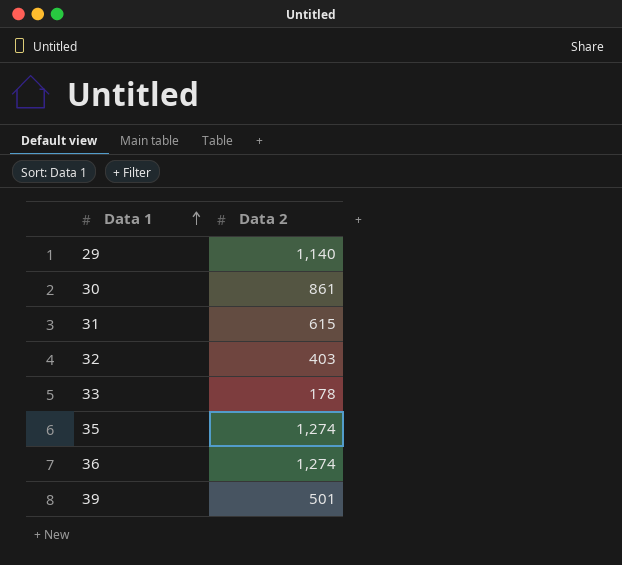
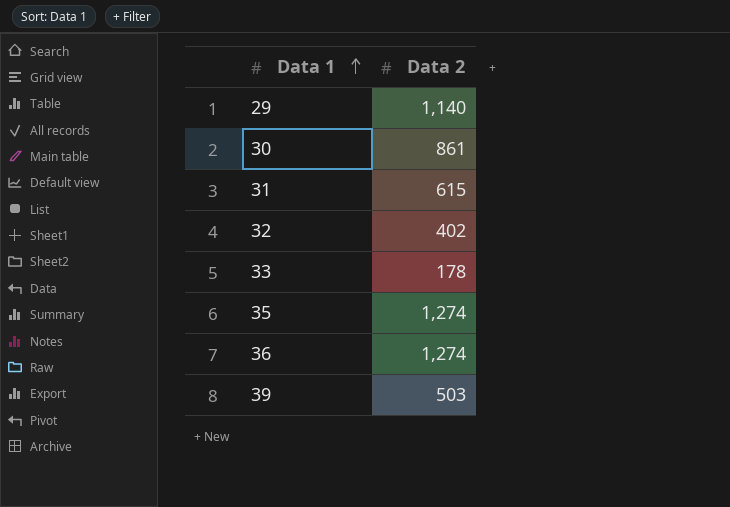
32 | Data 2: 403 -> 402
39 | Data 2: 501 -> 503

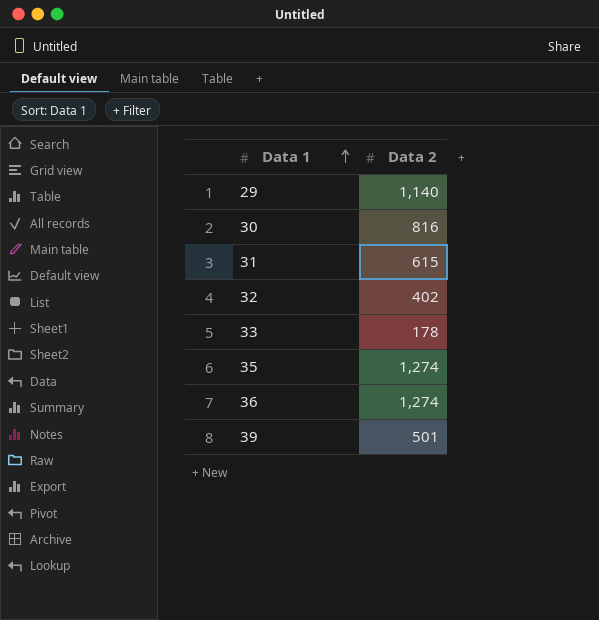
30 | Data 2: 861 -> 816
39 | Data 2: 503 -> 501

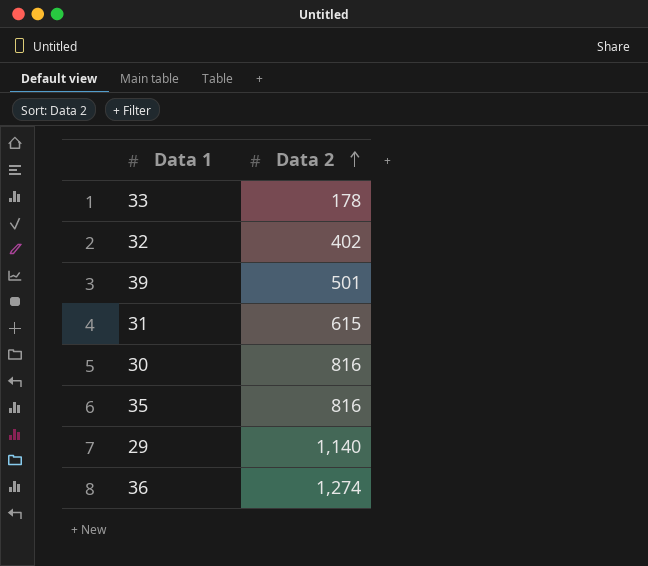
row order: Data 1 ascending -> Data 2 ascending
35 | Data 2: 1,274 -> 816

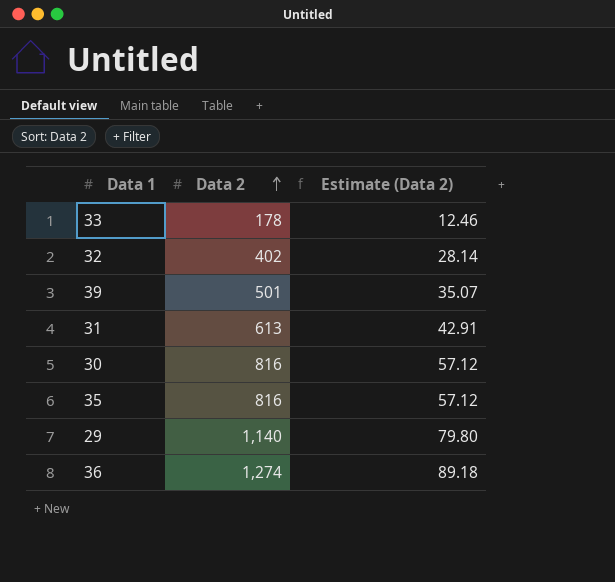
column Estimate (Data 2) | formula: none -> [Data 2] * 0.07
31 | Data 2: 615 -> 613

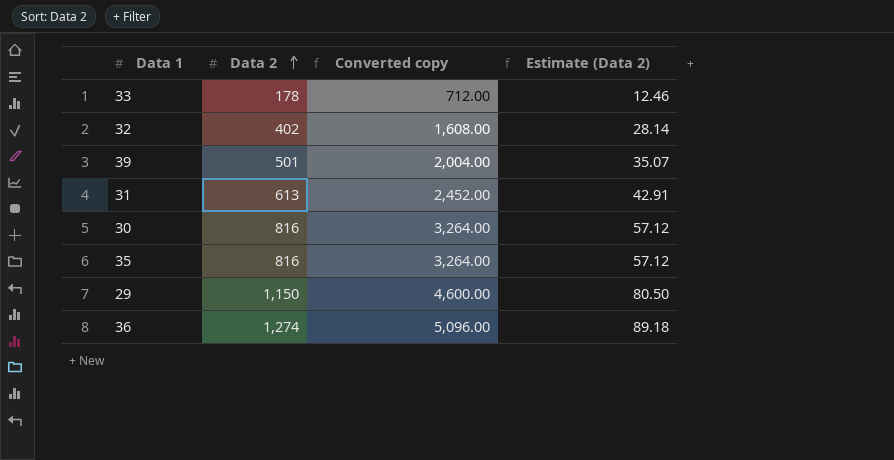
column Converted copy | formula: none -> [Data 2] * 4
29 | Data 2: 1,140 -> 1,150
29 | Estimate (Data 2): 79.80 -> 80.50

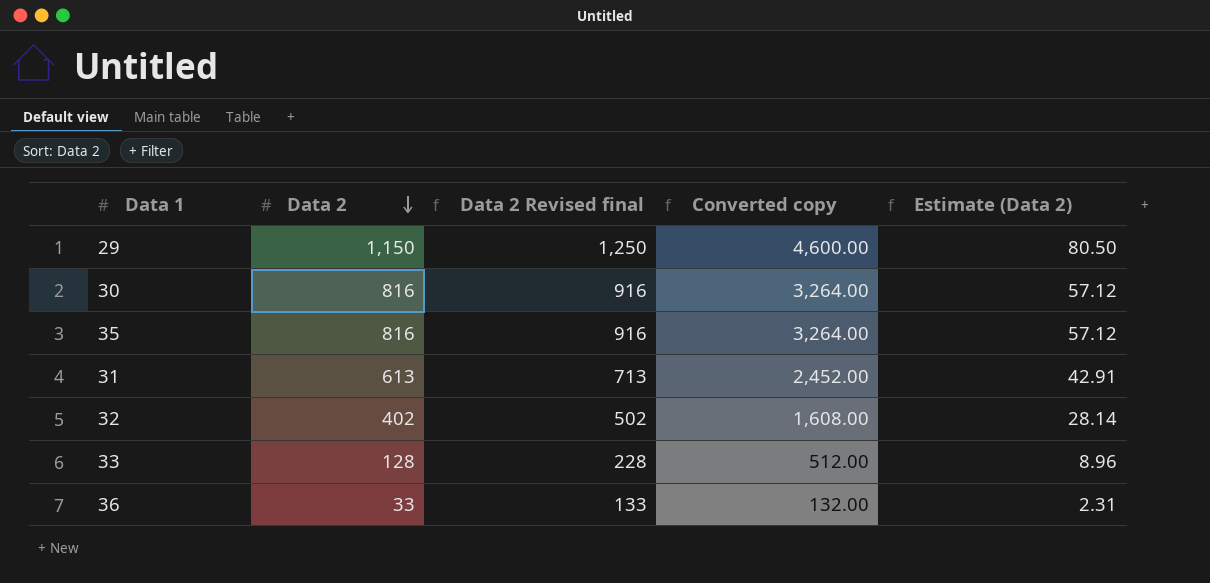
row order: Data 2 ascending -> Data 2 descending
column Data 2 Revised final | formula: none -> [Data 2] + 100
row 39: 501 | 2,004.00 | 35.07 -> none
33 | Data 2: 178 -> 128
33 | Converted copy: 712.00 -> 512.00
33 | Estimate (Data 2): 12.46 -> 8.96
36 | Data 2: 1,274 -> 33
36 | Converted copy: 5,096.00 -> 132.00
36 | Estimate (Data 2): 89.18 -> 2.31

